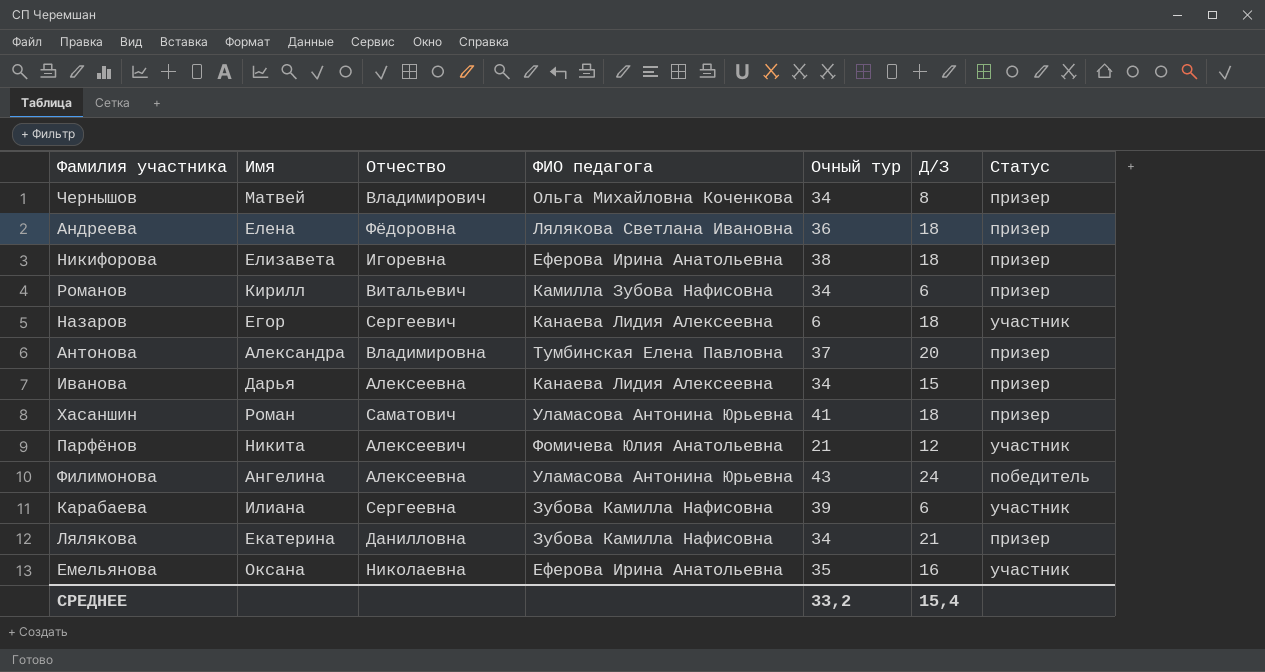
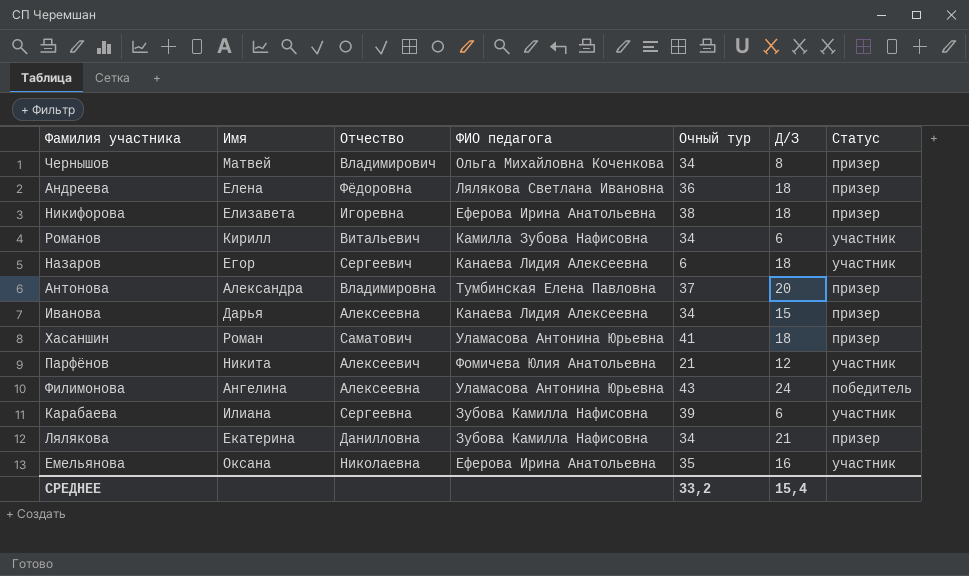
Романов | Статус: призер -> участник

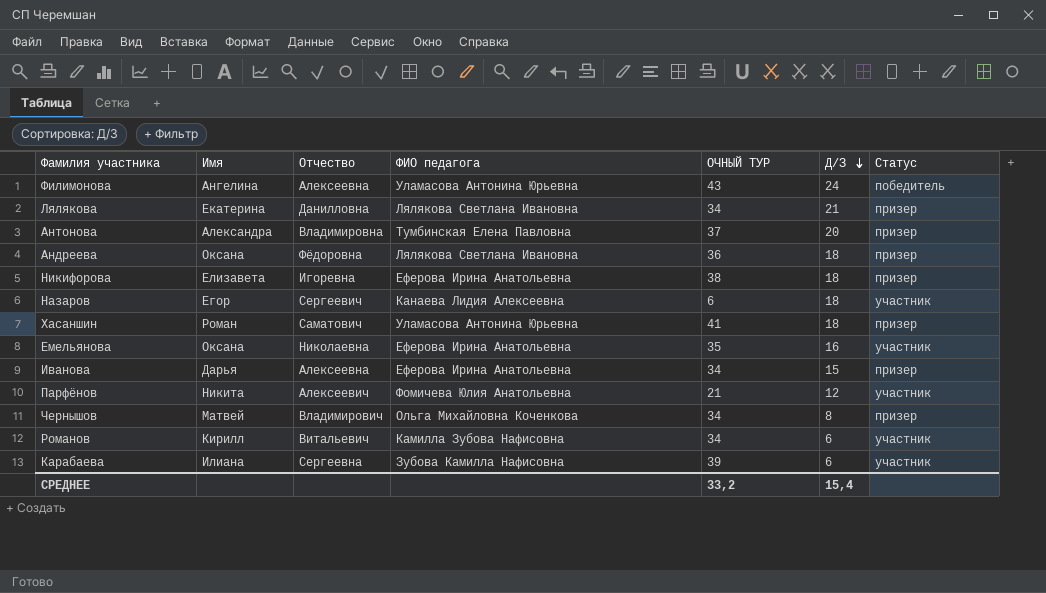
row order: none -> Д/З descending
column name: Очный тур -> ОЧНЫЙ ТУР
Лялякова | ФИО педагога: Зубова Камилла Нафисовна -> Лялякова Светлана Ивановна
Андреева | Имя: Елена -> Оксана
Иванова | ФИО педагога: Канаева Лидия Алексеевна -> Еферова Ирина Анатольевна

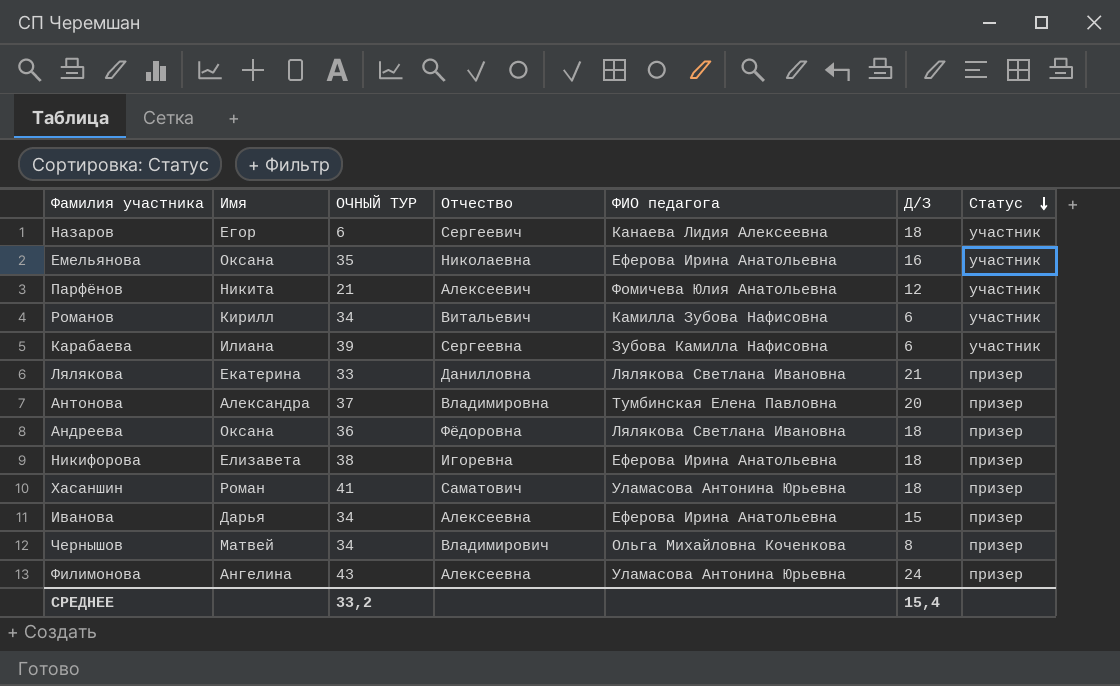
row order: Д/З descending -> Статус descending
column ОЧНЫЙ ТУР | position: 5 -> 3
Лялякова | ОЧНЫЙ ТУР: 34 -> 33
Филимонова | Статус: победитель -> призер

